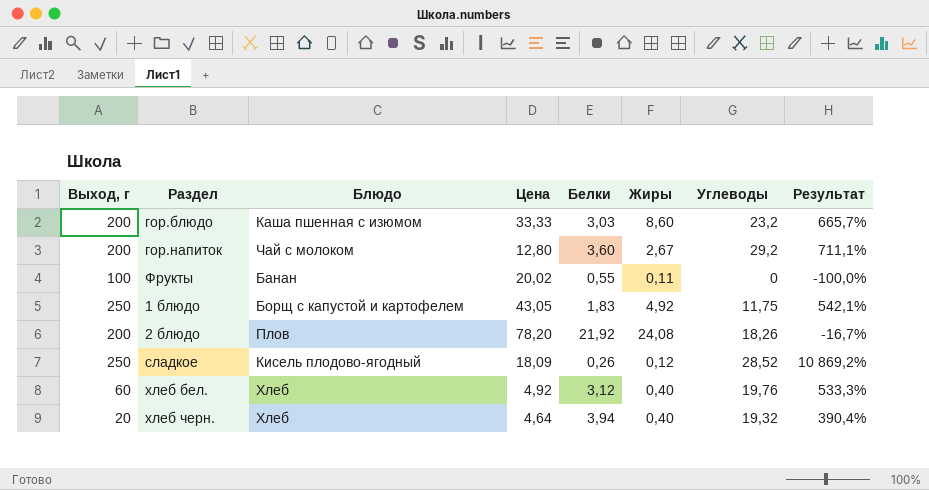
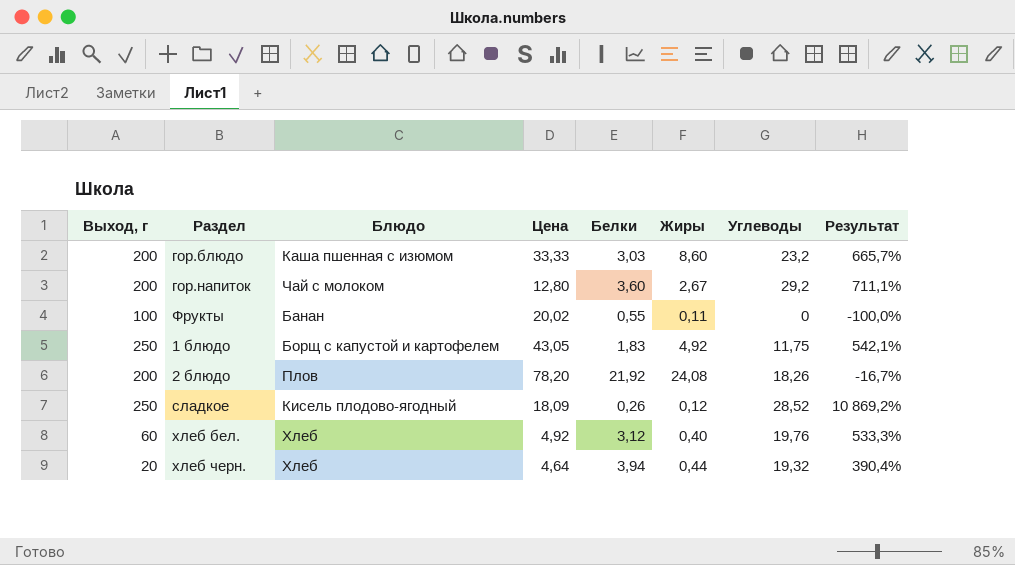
хлеб черн. | Жиры: 0,40 -> 0,44

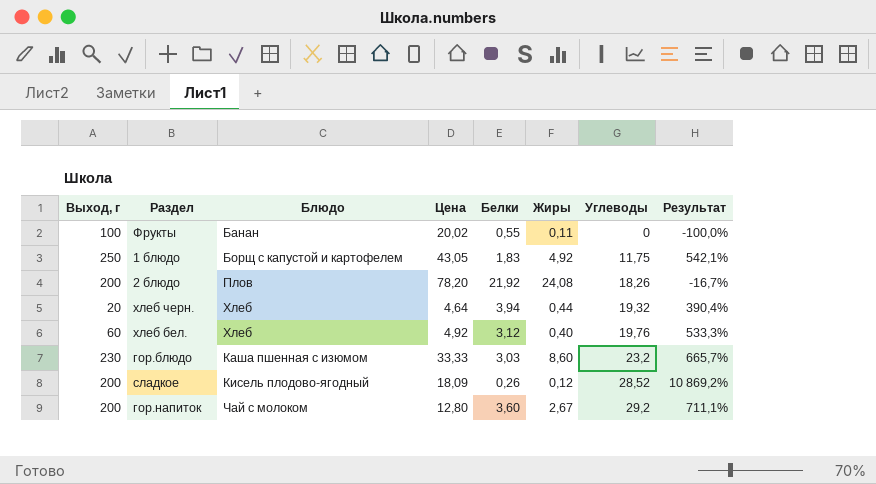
row order: none -> Углеводы ascending
гор.блюдо | Выход, г: 200 -> 230
сладкое | Выход, г: 250 -> 200

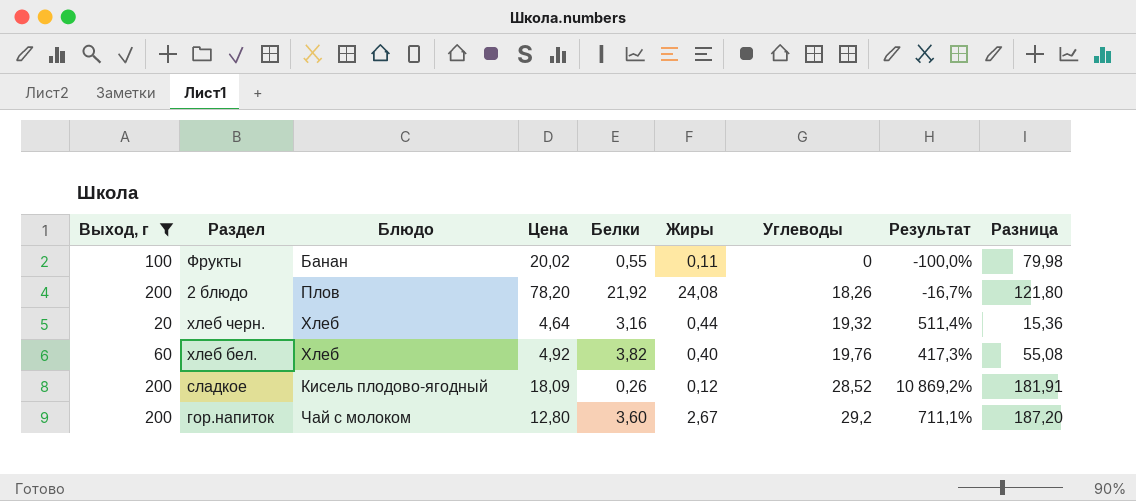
filter: none -> Выход, г <= 200
column Разница | formula: none -> [Выход, г] - [Цена]
хлеб черн. | Белки: 3,94 -> 3,16
хлеб черн. | Результат: 390,4% -> 511,4%
хлеб бел. | Белки: 3,12 -> 3,82
хлеб бел. | Результат: 533,3% -> 417,3%

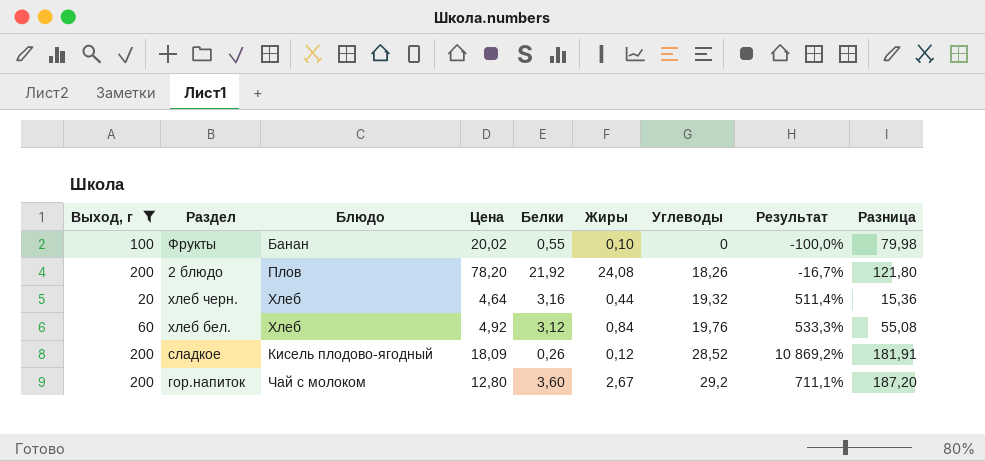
Фрукты | Жиры: 0,11 -> 0,10
хлеб бел. | Белки: 3,82 -> 3,12
хлеб бел. | Жиры: 0,40 -> 0,84
хлеб бел. | Результат: 417,3% -> 533,3%

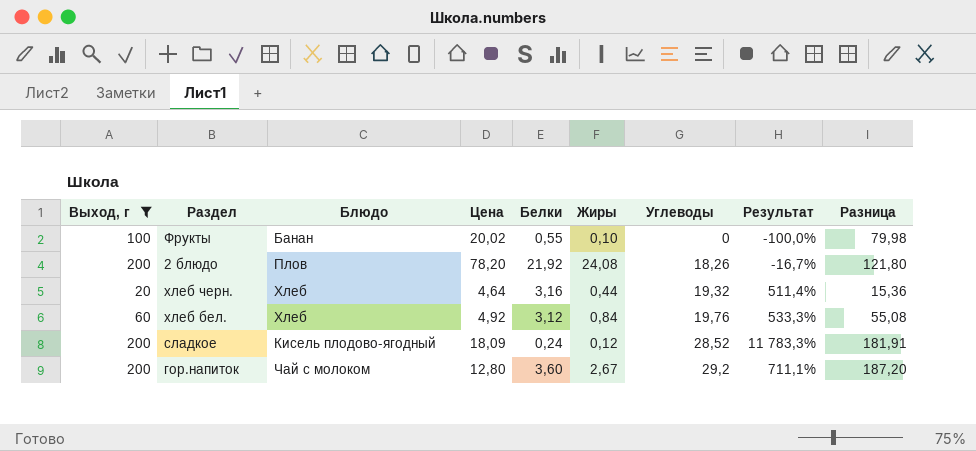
сладкое | Белки: 0,26 -> 0,24
сладкое | Результат: 10 869,2% -> 11 783,3%

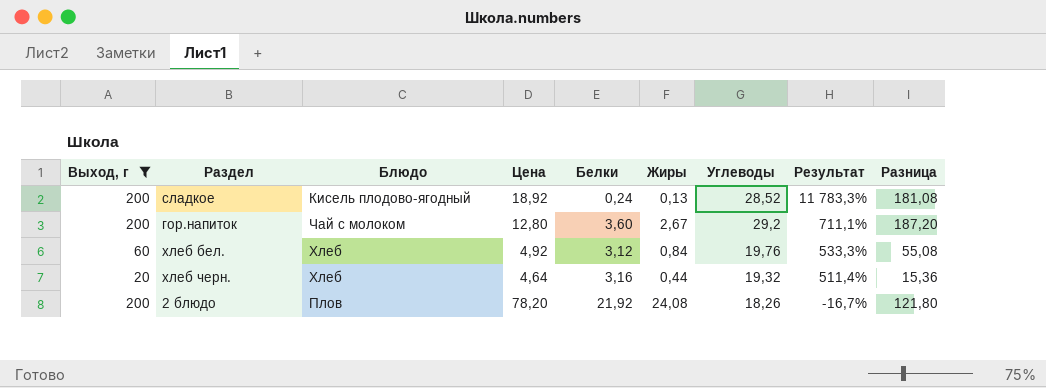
row order: Углеводы ascending -> Результат descending
row Фрукты: 100 | Банан | 20,02 | 0,55 | 0,10 | 0 | -100,0% | 79,98 -> none
сладкое | Цена: 18,09 -> 18,92
сладкое | Жиры: 0,12 -> 0,13
сладкое | Разница: 181,91 -> 181,08

